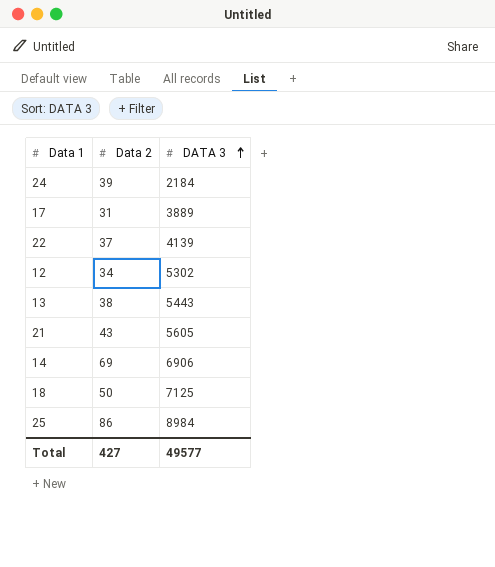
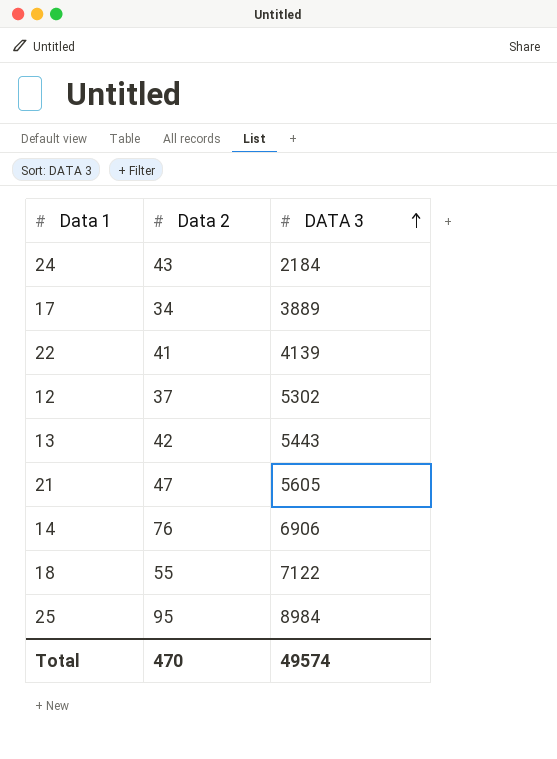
24 | Data 2: 39 -> 43
17 | Data 2: 31 -> 34
22 | Data 2: 37 -> 41
12 | Data 2: 34 -> 37
13 | Data 2: 38 -> 42
21 | Data 2: 43 -> 47
14 | Data 2: 69 -> 76
18 | Data 2: 50 -> 55
18 | DATA 3: 7125 -> 7122
25 | Data 2: 86 -> 95
Total | Data 2: 427 -> 470
Total | DATA 3: 49577 -> 49574

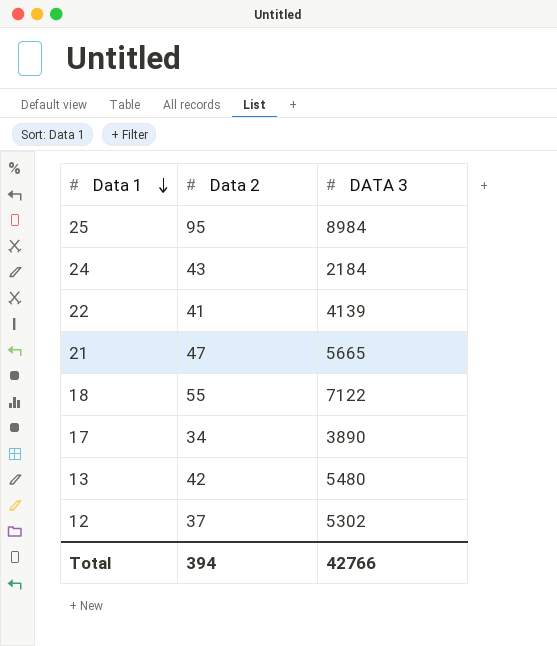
row order: DATA 3 ascending -> Data 1 descending
row 14: 76 | 6906 -> none
21 | DATA 3: 5605 -> 5665
17 | DATA 3: 3889 -> 3890
13 | DATA 3: 5443 -> 5480
Total | Data 2: 470 -> 394
Total | DATA 3: 49574 -> 42766

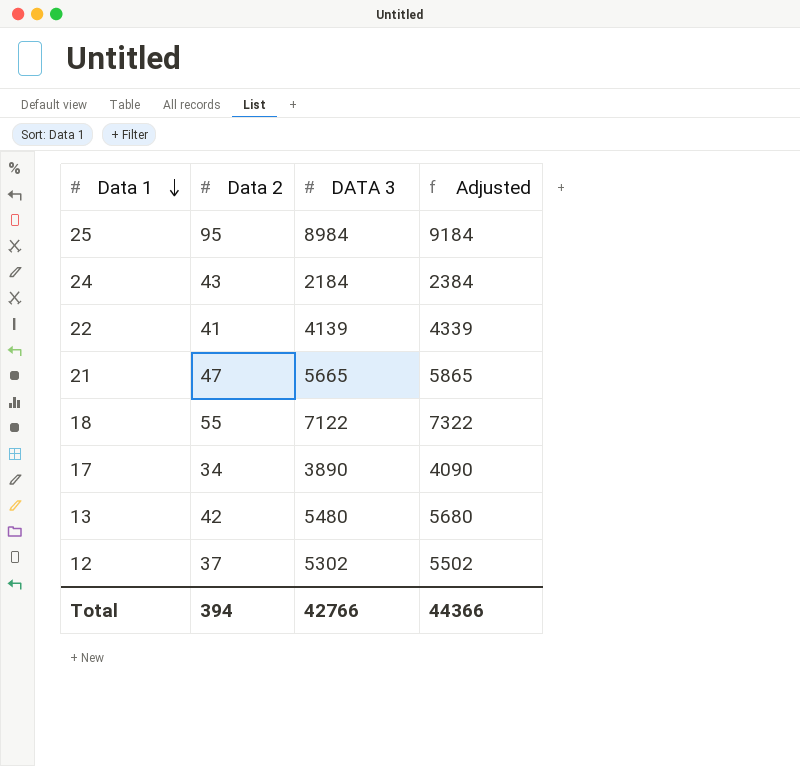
column Adjusted | formula: none -> [DATA 3] + 200

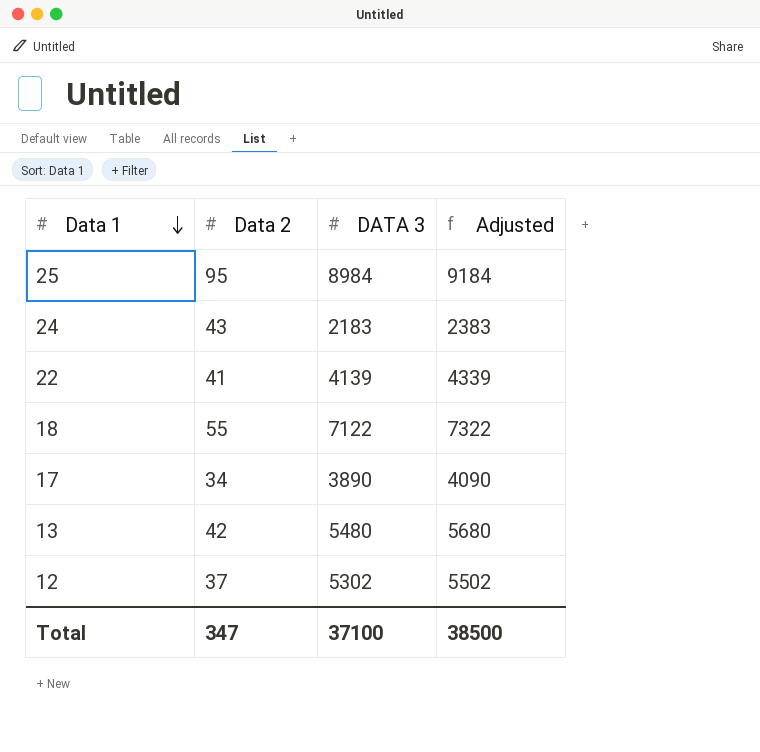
row 21: 47 | 5665 | 5865 -> none
24 | DATA 3: 2184 -> 2183
24 | Adjusted: 2384 -> 2383
Total | Data 2: 394 -> 347
Total | DATA 3: 42766 -> 37100
Total | Adjusted: 44366 -> 38500

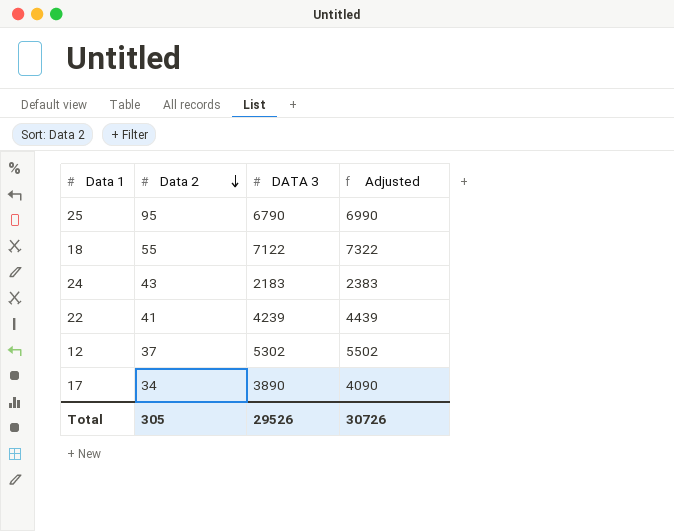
row order: Data 1 descending -> Data 2 descending
row 13: 42 | 5480 | 5680 -> none
25 | DATA 3: 8984 -> 6790
25 | Adjusted: 9184 -> 6990
22 | DATA 3: 4139 -> 4239
22 | Adjusted: 4339 -> 4439
Total | Data 2: 347 -> 305
Total | DATA 3: 37100 -> 29526
Total | Adjusted: 38500 -> 30726

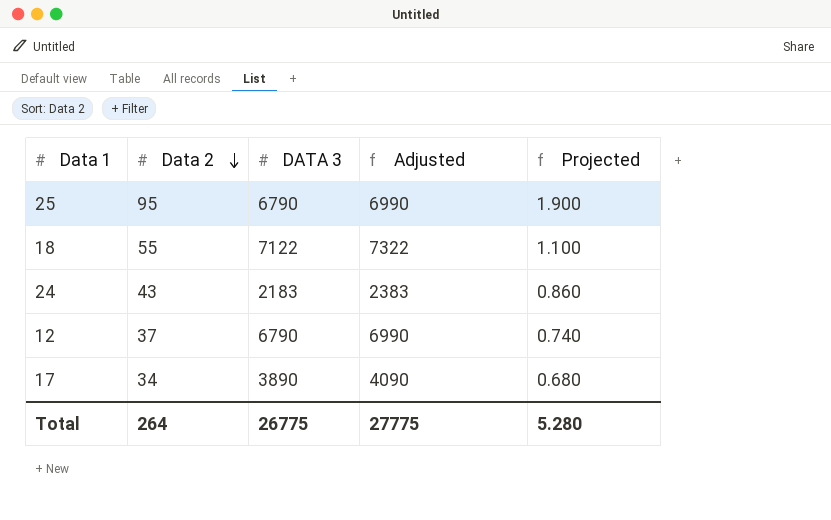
column Projected | formula: none -> [Data 2] * 0.02
row 22: 41 | 4239 | 4439 -> none
12 | DATA 3: 5302 -> 6790
12 | Adjusted: 5502 -> 6990
Total | Data 2: 305 -> 264
Total | DATA 3: 29526 -> 26775
Total | Adjusted: 30726 -> 27775

